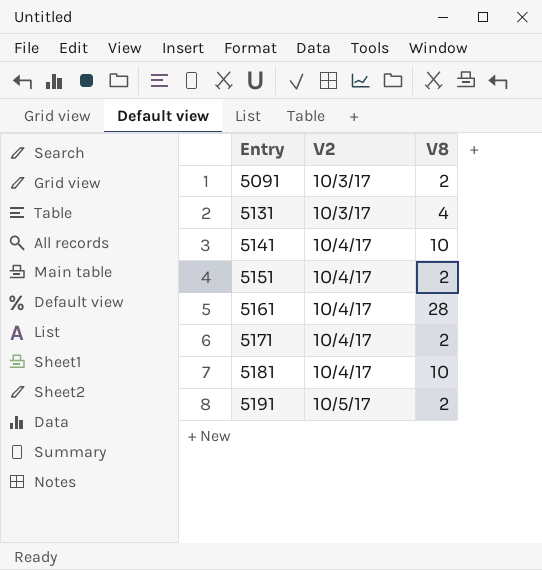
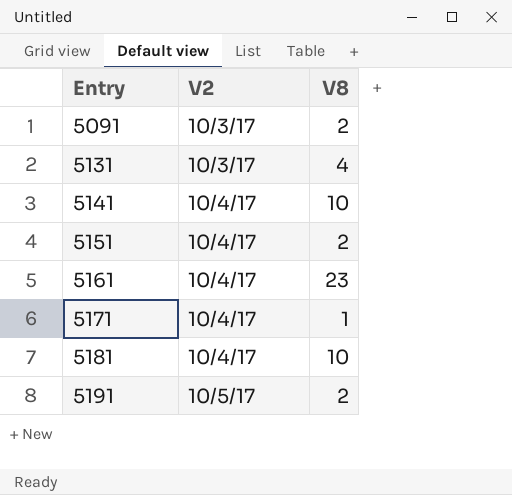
5161 | V8: 28 -> 23
5171 | V8: 2 -> 1

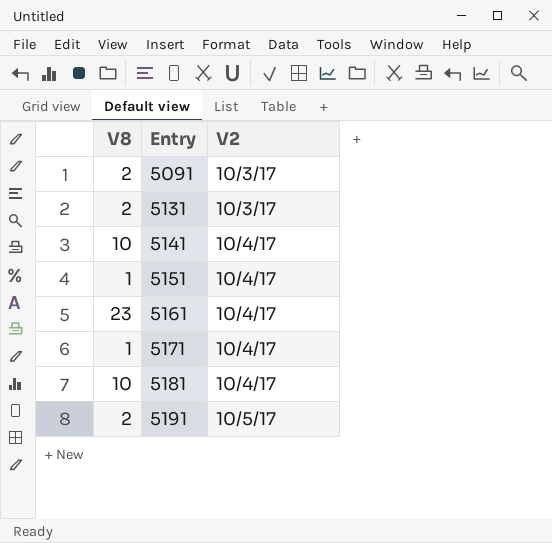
column V8 | position: 3 -> 1
5131 | V8: 4 -> 2
5151 | V8: 2 -> 1

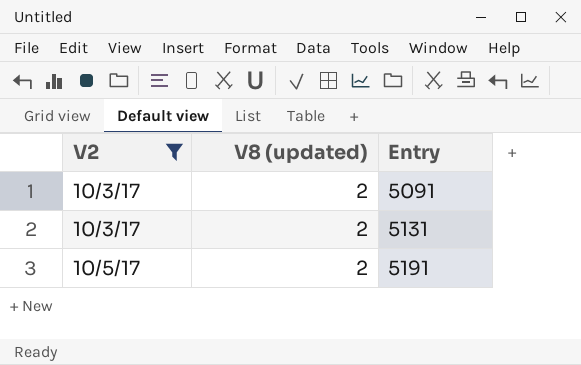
filter: none -> V2 != 10/4/17
column V2 | position: 3 -> 1
column name: V8 -> V8 (updated)

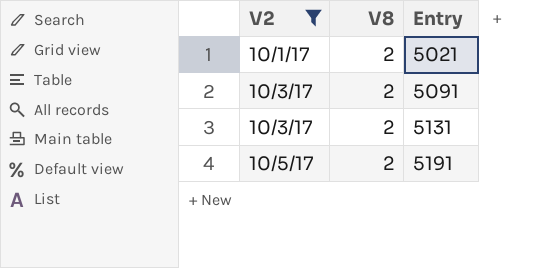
column name: V8 (updated) -> V8
row 5021: none -> 10/1/17 | 2

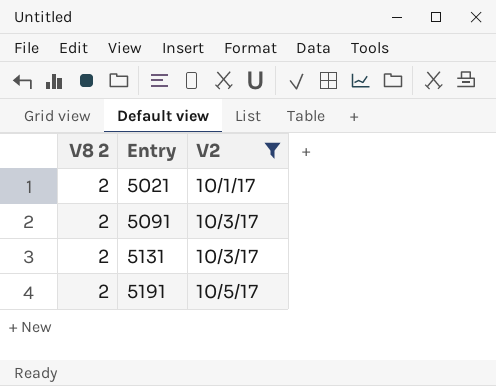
column name: V8 -> V8 2
column V2 | position: 1 -> 3

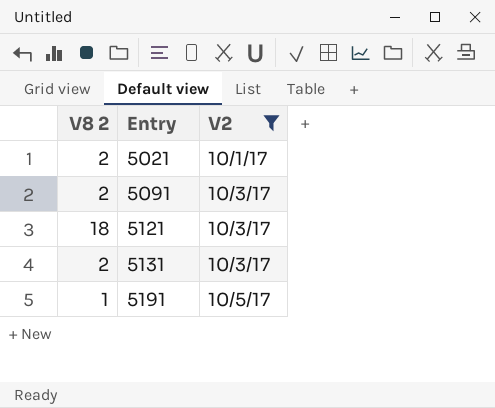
row 5121: none -> 18 | 10/3/17
5191 | V8 2: 2 -> 1

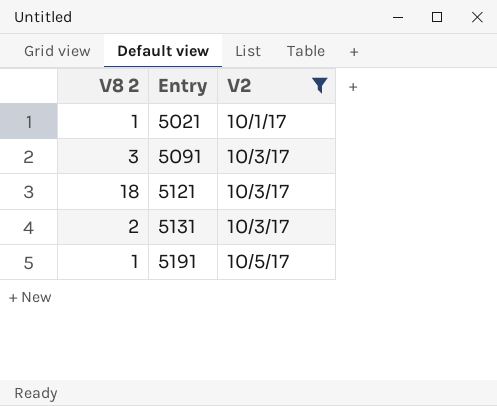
5021 | V8 2: 2 -> 1
5091 | V8 2: 2 -> 3

